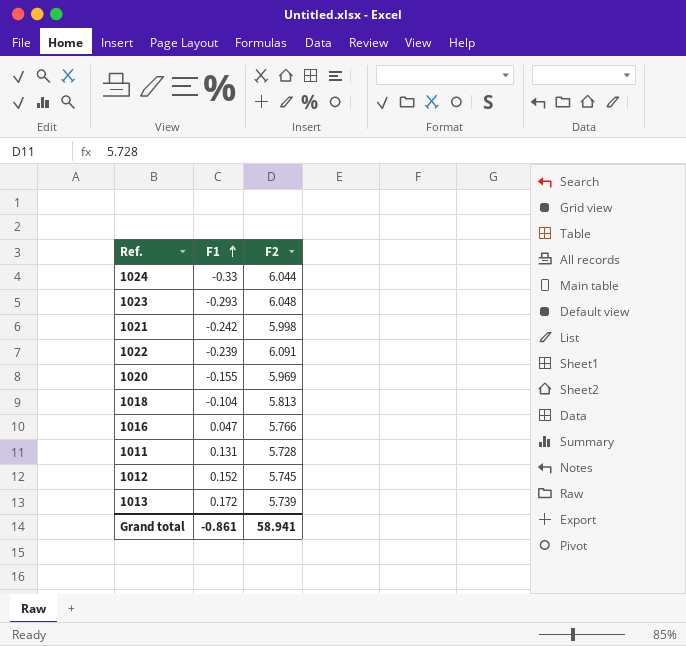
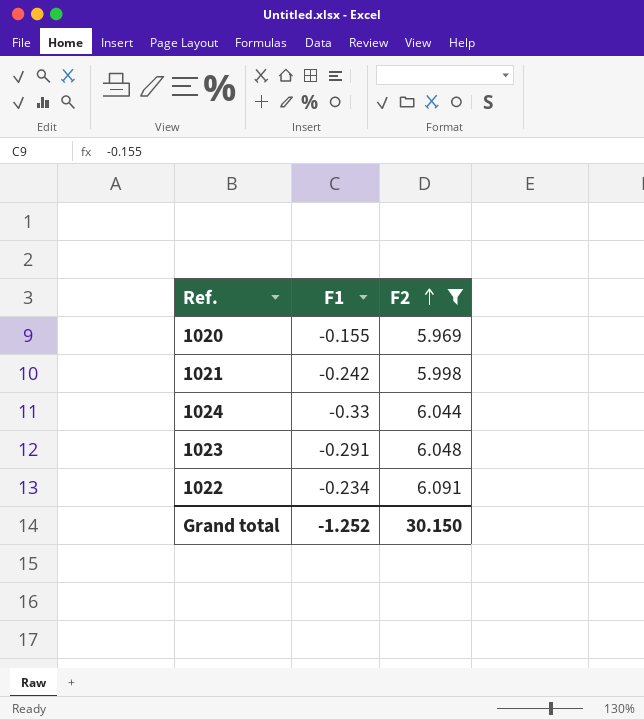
filter: none -> F2 >= 5.969
row order: F1 ascending -> F2 ascending
1023 | F1: -0.293 -> -0.291
1022 | F1: -0.239 -> -0.234
Grand total | F1: -0.861 -> -1.252
Grand total | F2: 58.941 -> 30.150

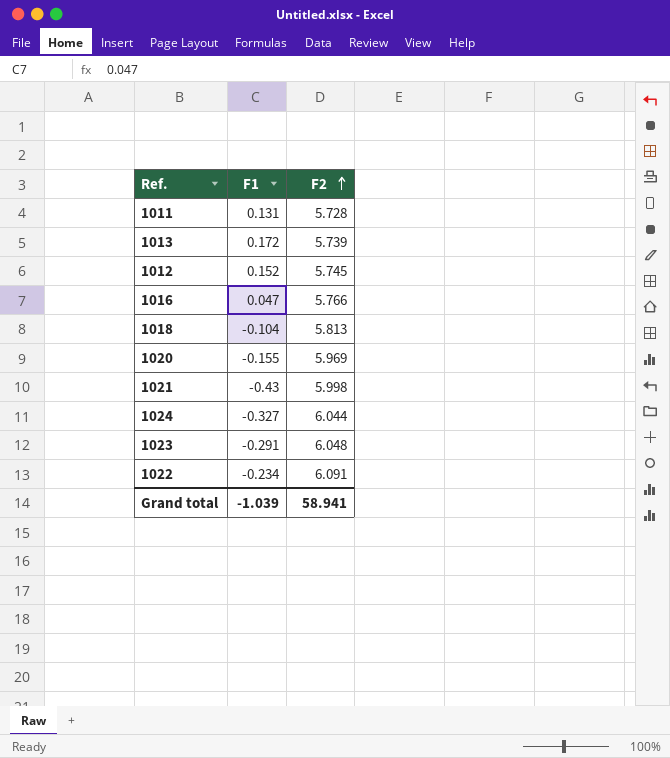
filter: F2 >= 5.969 -> none
1021 | F1: -0.242 -> -0.43
1024 | F1: -0.33 -> -0.327
Grand total | F1: -1.252 -> -1.039
Grand total | F2: 30.150 -> 58.941

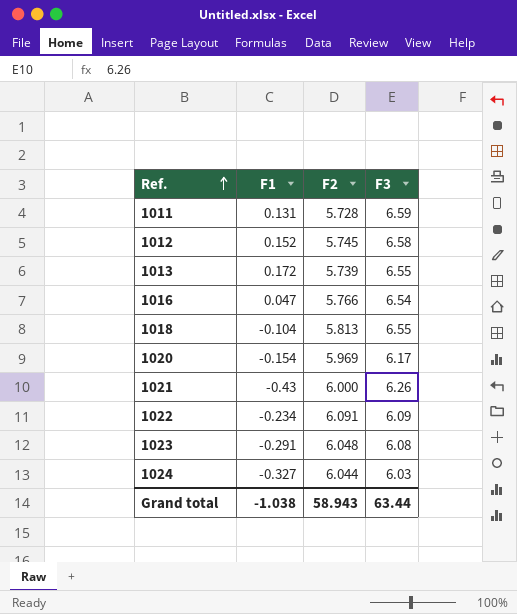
row order: F2 ascending -> Ref. ascending
column F3 | position: none -> 4
1020 | F1: -0.155 -> -0.154
1021 | F2: 5.998 -> 6.000
Grand total | F1: -1.039 -> -1.038
Grand total | F2: 58.941 -> 58.943

